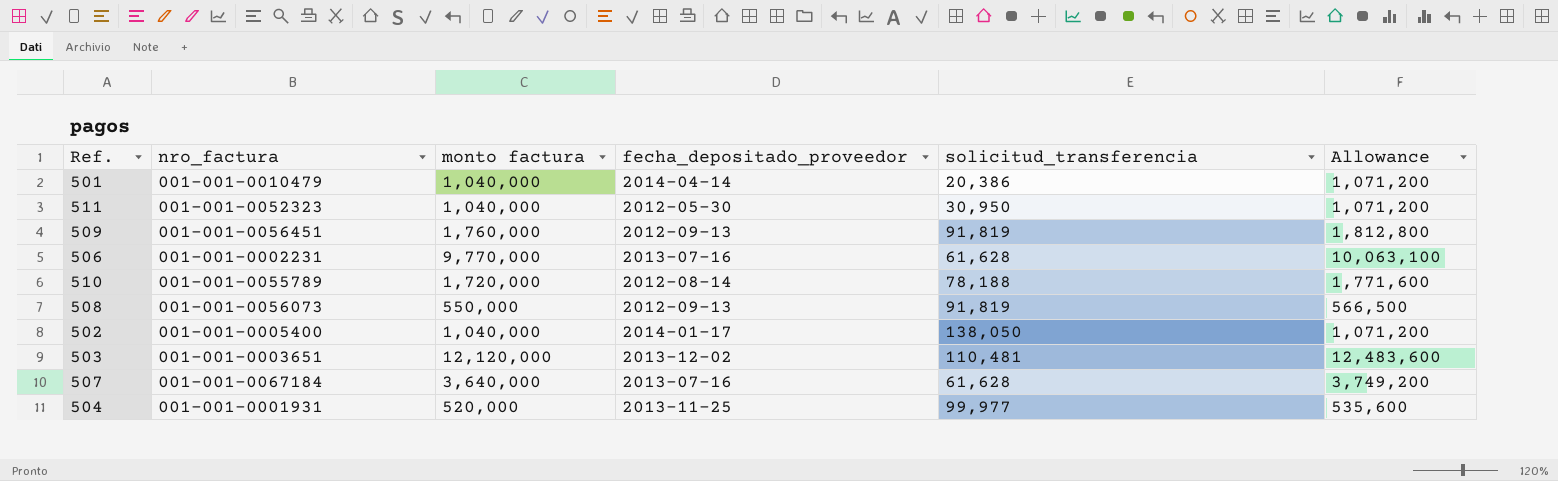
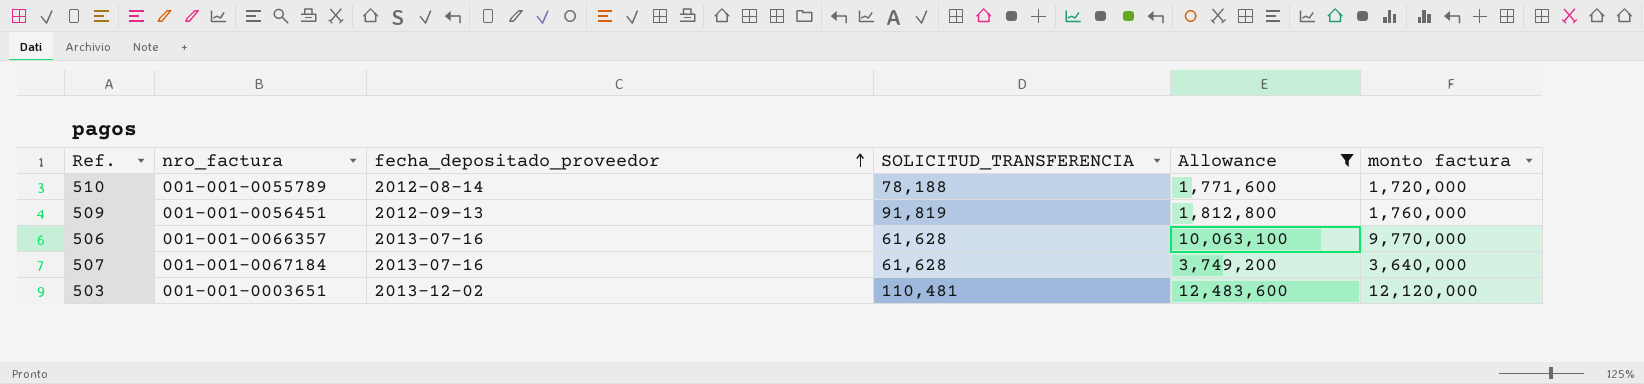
filter: none -> Allowance >= 1,771,600
row order: none -> fecha_depositado_proveedor ascending
column name: solicitud_transferencia -> SOLICITUD_TRANSFERENCIA
column monto factura | position: 3 -> 6
506 | nro_factura: 001-001-0002231 -> 001-001-0066357

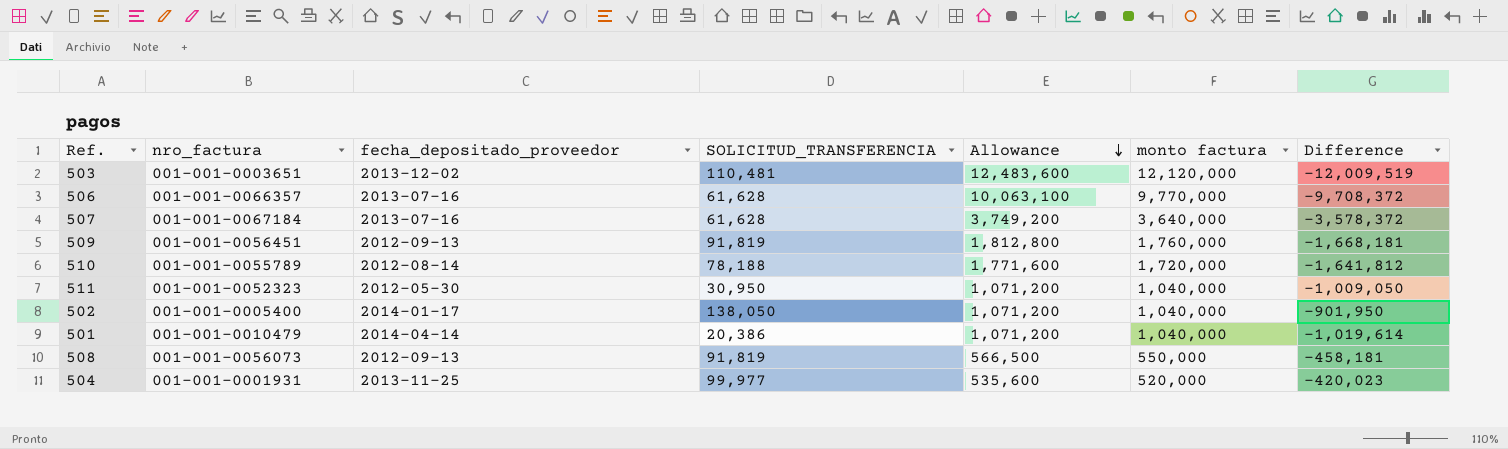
filter: Allowance >= 1,771,600 -> none
row order: fecha_depositado_proveedor ascending -> Allowance descending
column Difference | formula: none -> [SOLICITUD_TRANSFERENCIA] - [monto factura]

